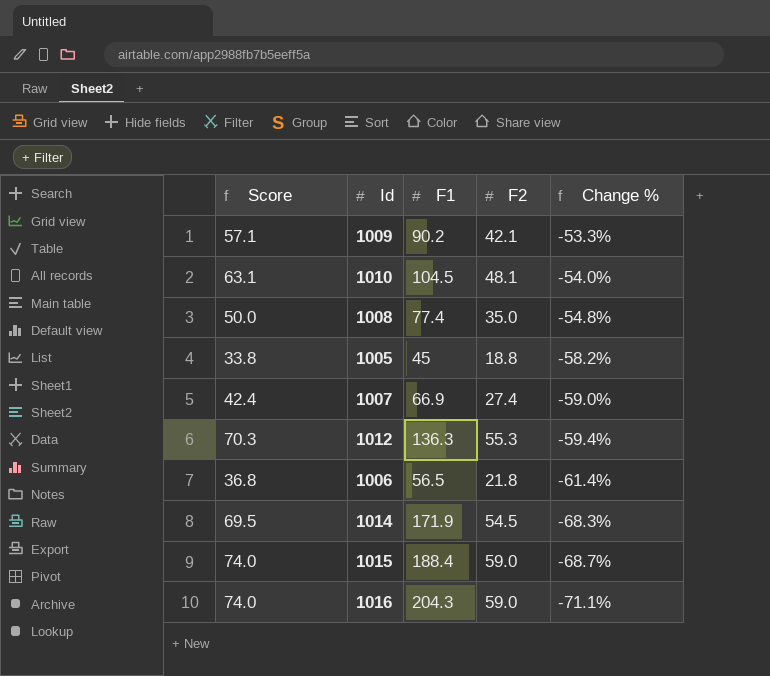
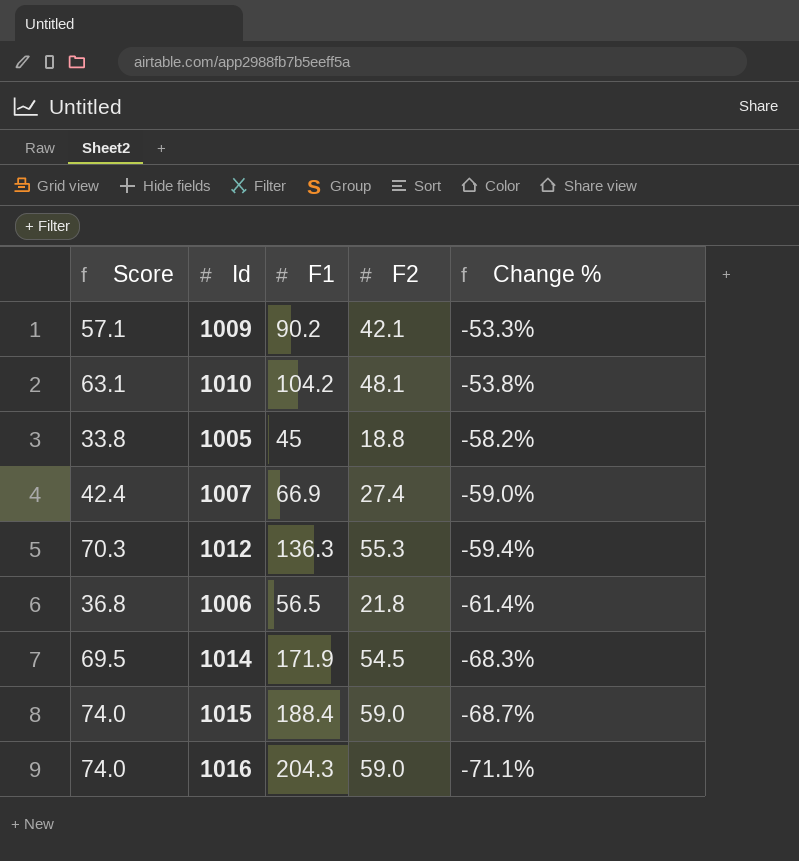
row 1008: 50.0 | 77.4 | 35.0 | -54.8% -> none
1010 | F1: 104.5 -> 104.2
1010 | Change %: -54.0% -> -53.8%

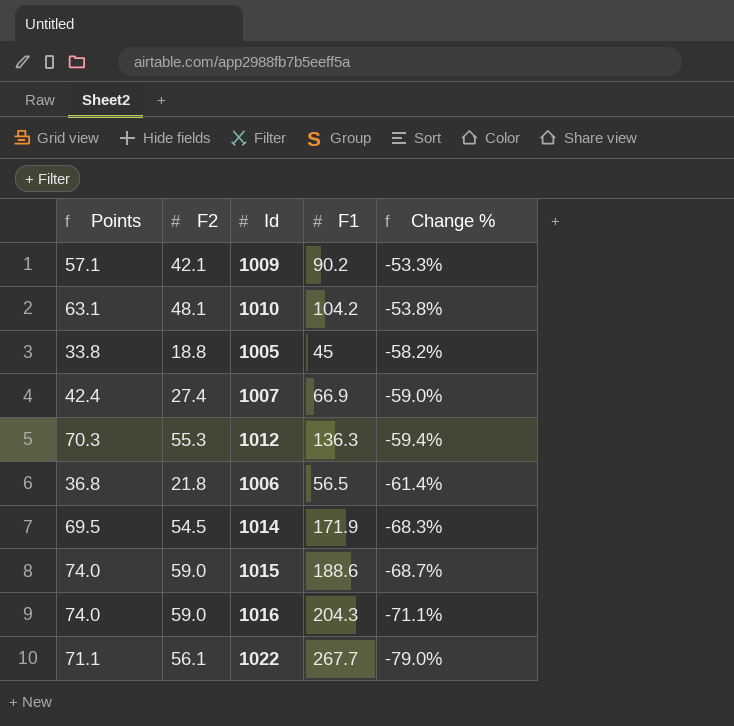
column name: Score -> Points
column F2 | position: 4 -> 2
1015 | F1: 188.4 -> 188.6
row 1022: none -> 71.1 | 56.1 | 267.7 | -79.0%

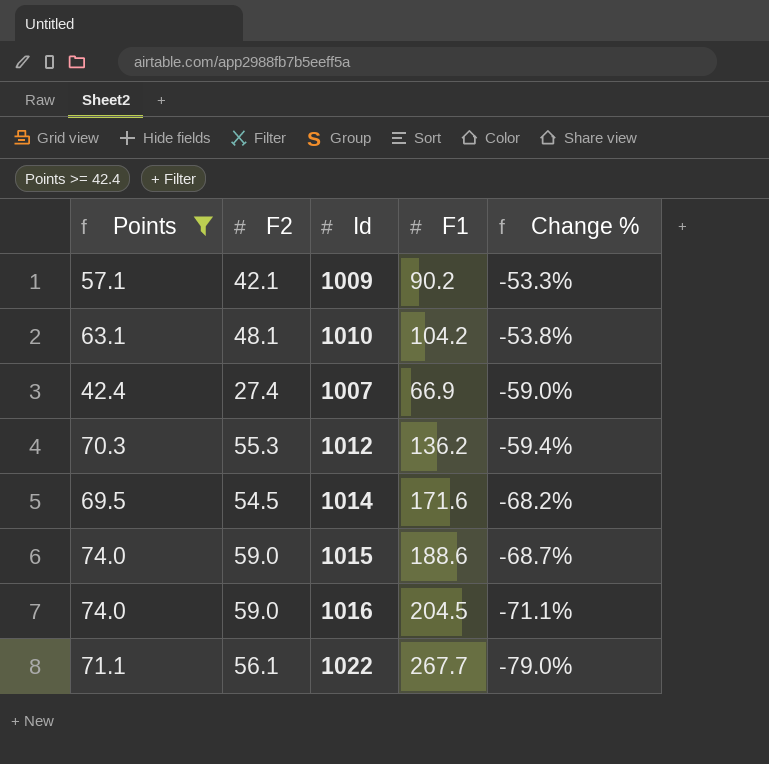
filter: none -> Points >= 42.4
1012 | F1: 136.3 -> 136.2
1014 | F1: 171.9 -> 171.6
1014 | Change %: -68.3% -> -68.2%
1016 | F1: 204.3 -> 204.5

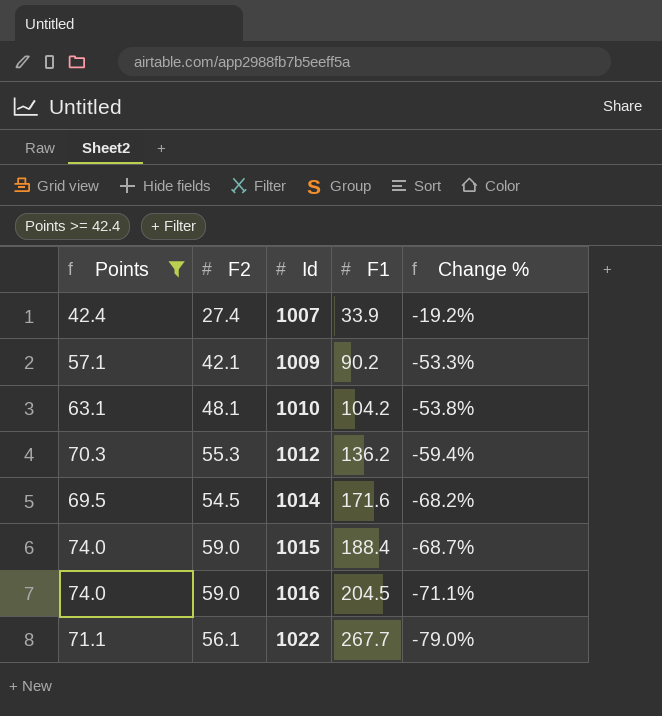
row order: Change % descending -> Id ascending
1007 | F1: 66.9 -> 33.9
1007 | Change %: -59.0% -> -19.2%
1015 | F1: 188.6 -> 188.4

